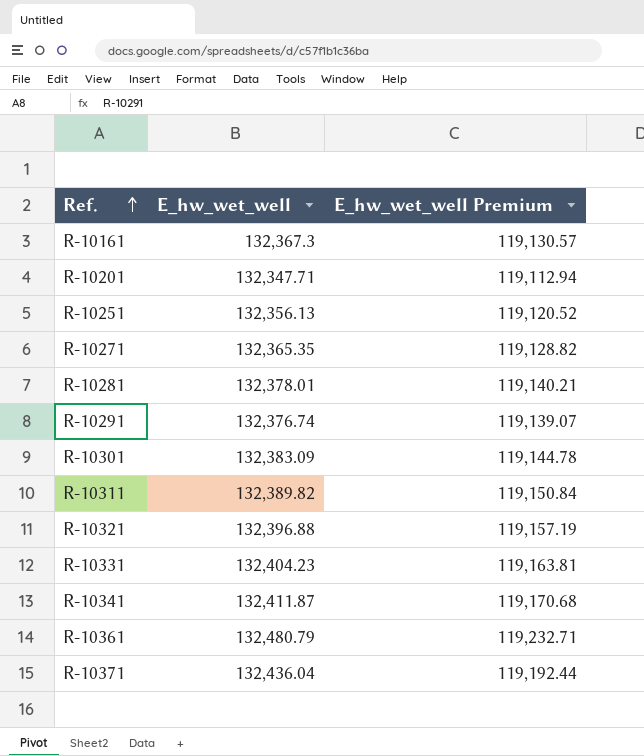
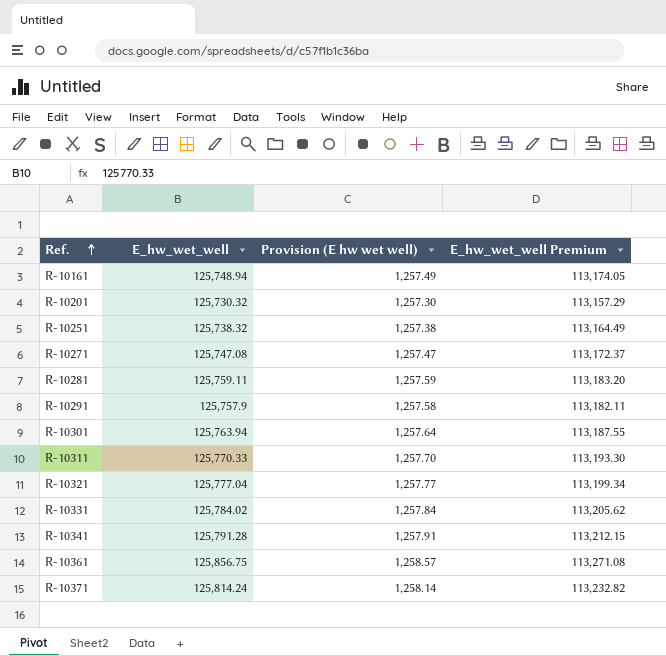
column Provision (E hw wet well) | formula: none -> [E_hw_wet_well] * 0.01
R-10161 | E_hw_wet_well: 132,367.3 -> 125,748.94
R-10161 | E_hw_wet_well Premium: 119,130.57 -> 113,174.05
R-10201 | E_hw_wet_well: 132,347.71 -> 125,730.32
R-10201 | E_hw_wet_well Premium: 119,112.94 -> 113,157.29
R-10251 | E_hw_wet_well: 132,356.13 -> 125,738.32
R-10251 | E_hw_wet_well Premium: 119,120.52 -> 113,164.49
R-10271 | E_hw_wet_well: 132,365.35 -> 125,747.08
R-10271 | E_hw_wet_well Premium: 119,128.82 -> 113,172.37
R-10281 | E_hw_wet_well: 132,378.01 -> 125,759.11
R-10281 | E_hw_wet_well Premium: 119,140.21 -> 113,183.20
R-10291 | E_hw_wet_well: 132,376.74 -> 125,757.9
R-10291 | E_hw_wet_well Premium: 119,139.07 -> 113,182.11
R-10301 | E_hw_wet_well: 132,383.09 -> 125,763.94
R-10301 | E_hw_wet_well Premium: 119,144.78 -> 113,187.55
R-10311 | E_hw_wet_well: 132,389.82 -> 125,770.33
R-10311 | E_hw_wet_well Premium: 119,150.84 -> 113,193.30
R-10321 | E_hw_wet_well: 132,396.88 -> 125,777.04
R-10321 | E_hw_wet_well Premium: 119,157.19 -> 113,199.34
R-10331 | E_hw_wet_well: 132,404.23 -> 125,784.02
R-10331 | E_hw_wet_well Premium: 119,163.81 -> 113,205.62
R-10341 | E_hw_wet_well: 132,411.87 -> 125,791.28
R-10341 | E_hw_wet_well Premium: 119,170.68 -> 113,212.15
R-10361 | E_hw_wet_well: 132,480.79 -> 125,856.75
R-10361 | E_hw_wet_well Premium: 119,232.71 -> 113,271.08
R-10371 | E_hw_wet_well: 132,436.04 -> 125,814.24
R-10371 | E_hw_wet_well Premium: 119,192.44 -> 113,232.82

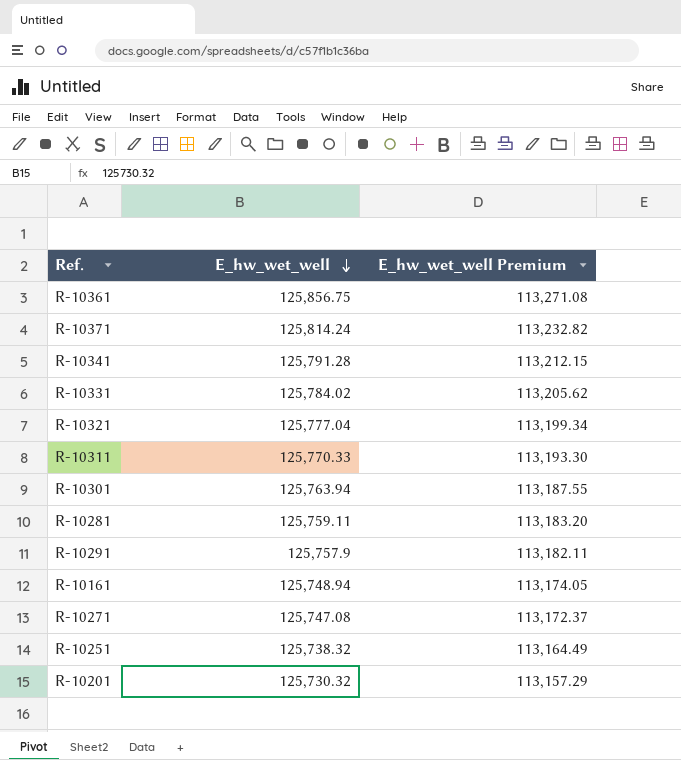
row order: Ref. ascending -> E_hw_wet_well descending
column Provision (E hw wet well) | formula: [E_hw_wet_well] * 0.01 -> none

